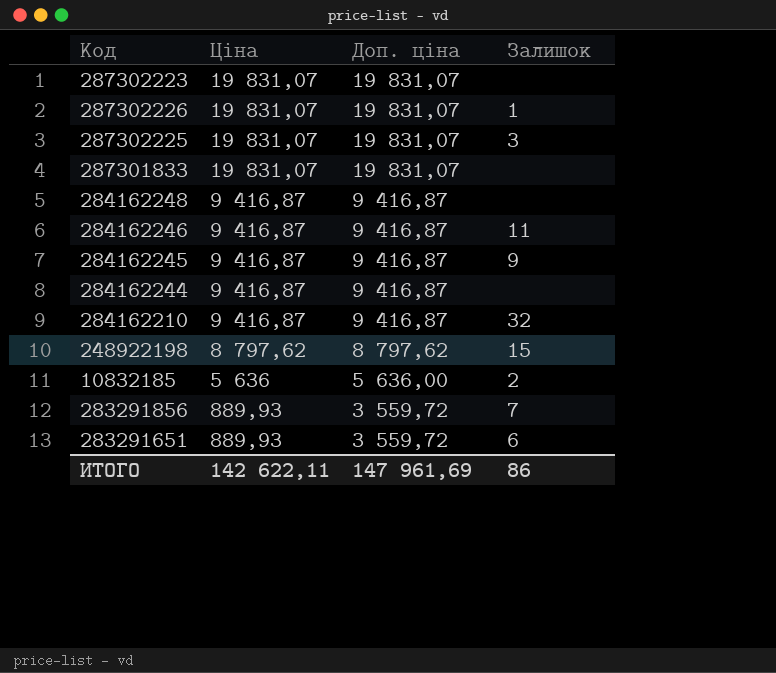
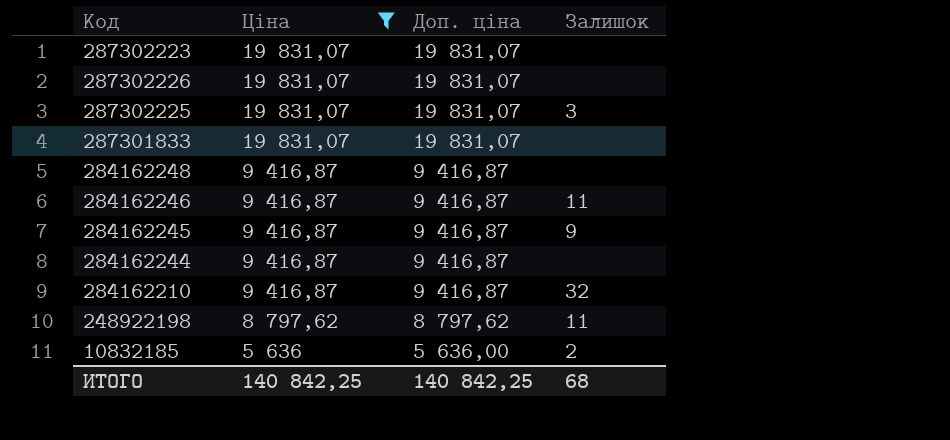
filter: none -> Ціна != 889,93
287302226 | Залишок: 1 -> none
248922198 | Залишок: 15 -> 11
ИТОГО | Ціна: 142 622,11 -> 140 842,25
ИТОГО | Доп. ціна: 147 961,69 -> 140 842,25
ИТОГО | Залишок: 86 -> 68

